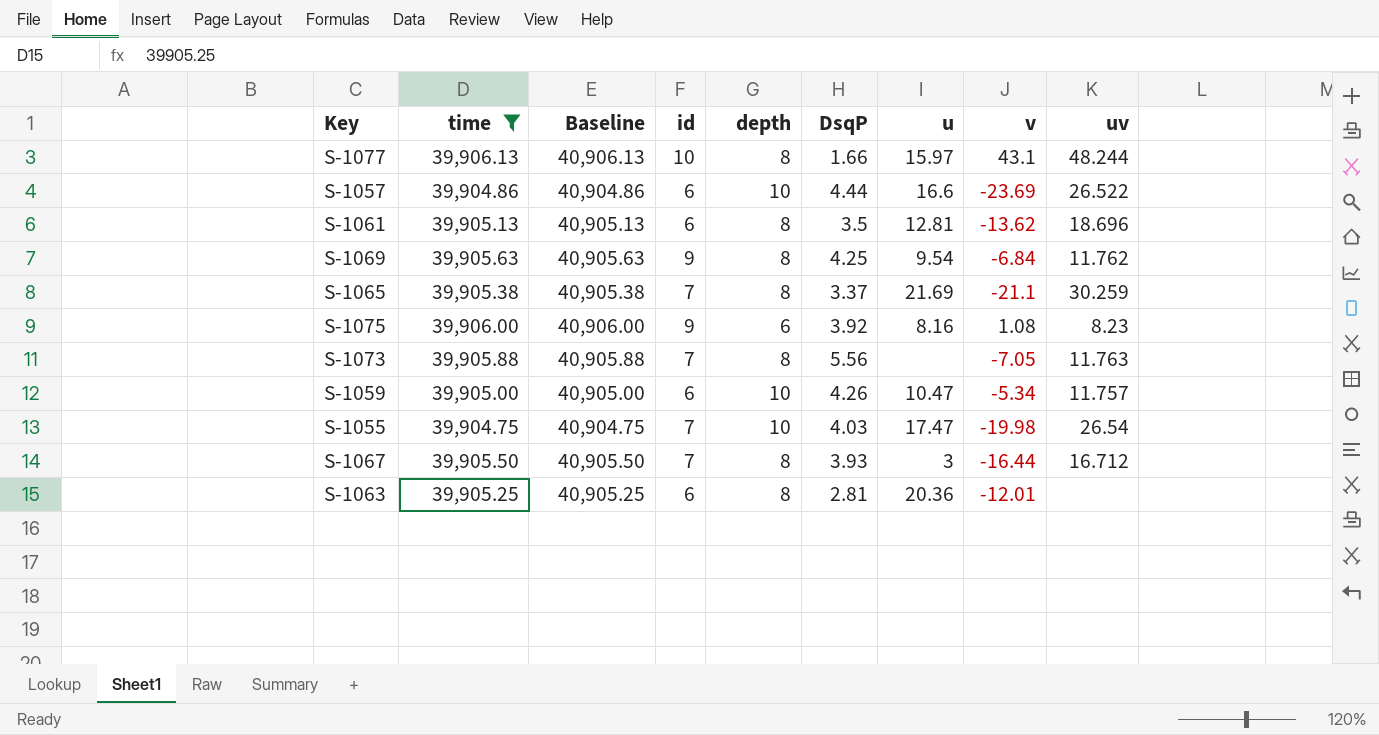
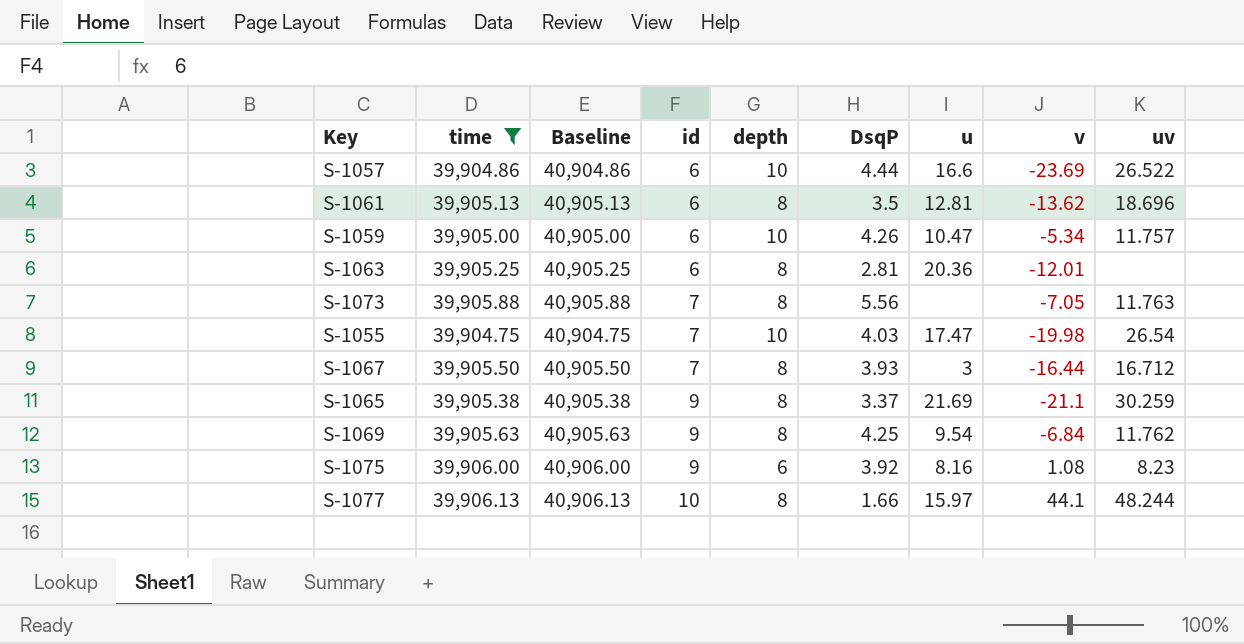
row order: none -> id ascending
S-1065 | id: 7 -> 9
S-1077 | v: 43.1 -> 44.1

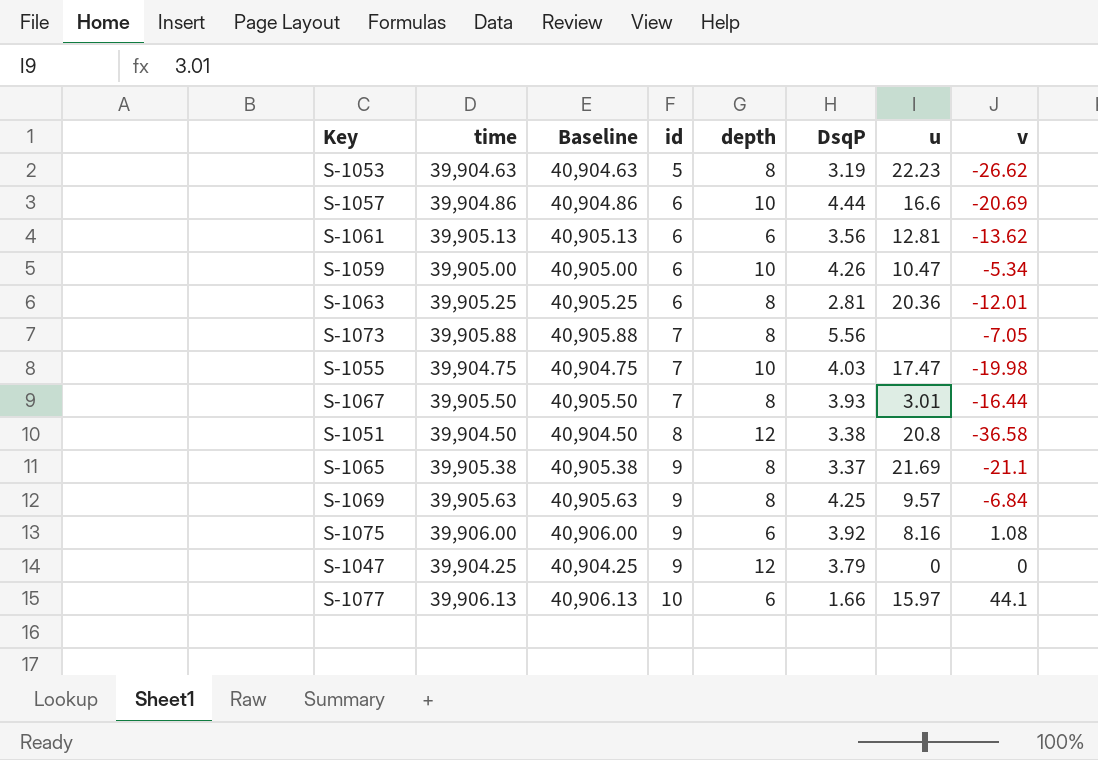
filter: time >= 39,904.75 -> none
column uv | position: 9 -> none
S-1057 | v: -23.69 -> -20.69
S-1061 | depth: 8 -> 6
S-1061 | DsqP: 3.5 -> 3.56
S-1067 | u: 3 -> 3.01
S-1069 | u: 9.54 -> 9.57
S-1077 | depth: 8 -> 6

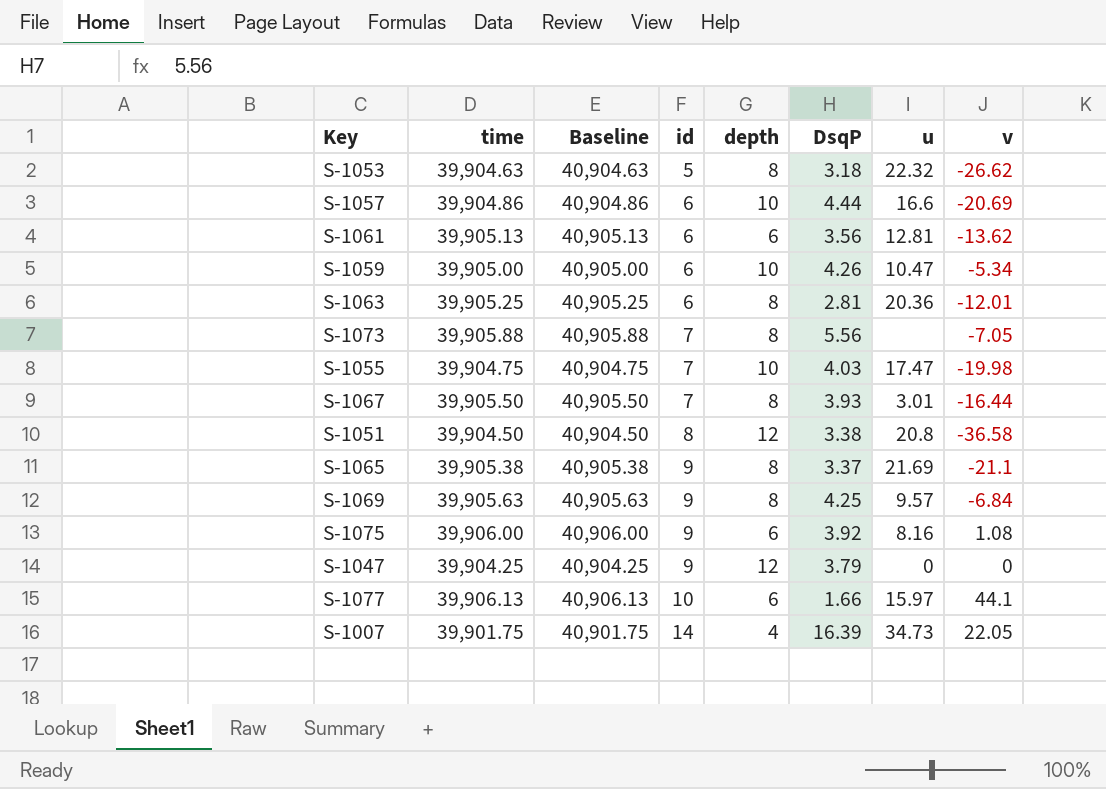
S-1053 | DsqP: 3.19 -> 3.18
S-1053 | u: 22.23 -> 22.32
row S-1007: none -> 39,901.75 | 40,901.75 | 14 | 4 | 16.39 | 34.73 | 22.05

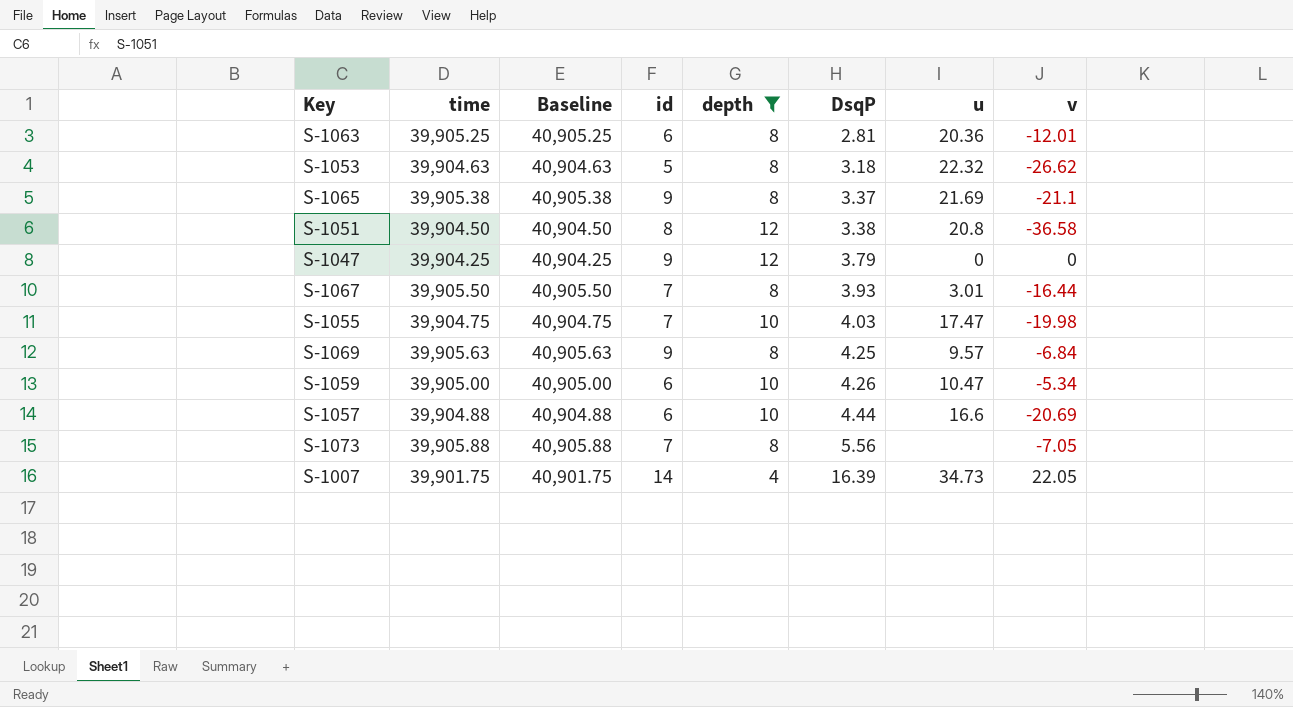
filter: none -> depth != 6
row order: id ascending -> DsqP ascending
S-1057 | time: 39,904.86 -> 39,904.88
S-1057 | Baseline: 40,904.86 -> 40,904.88

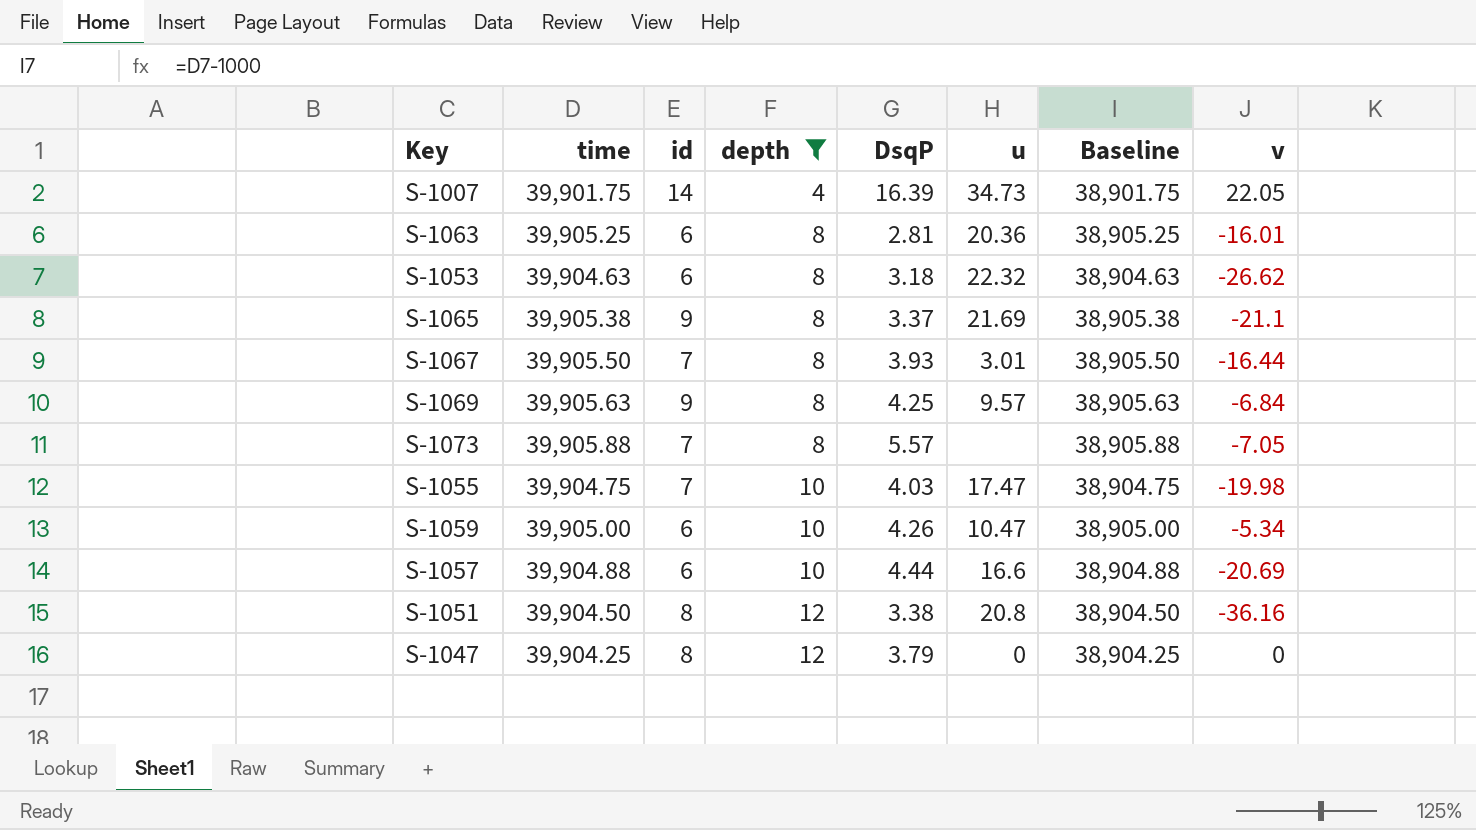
row order: DsqP ascending -> depth ascending
column Baseline | formula: [time] + 1000 -> [time] - 1000
column Baseline | position: 3 -> 7
S-1063 | v: -12.01 -> -16.01
S-1053 | id: 5 -> 6
S-1073 | DsqP: 5.56 -> 5.57
S-1051 | v: -36.58 -> -36.16
S-1047 | id: 9 -> 8

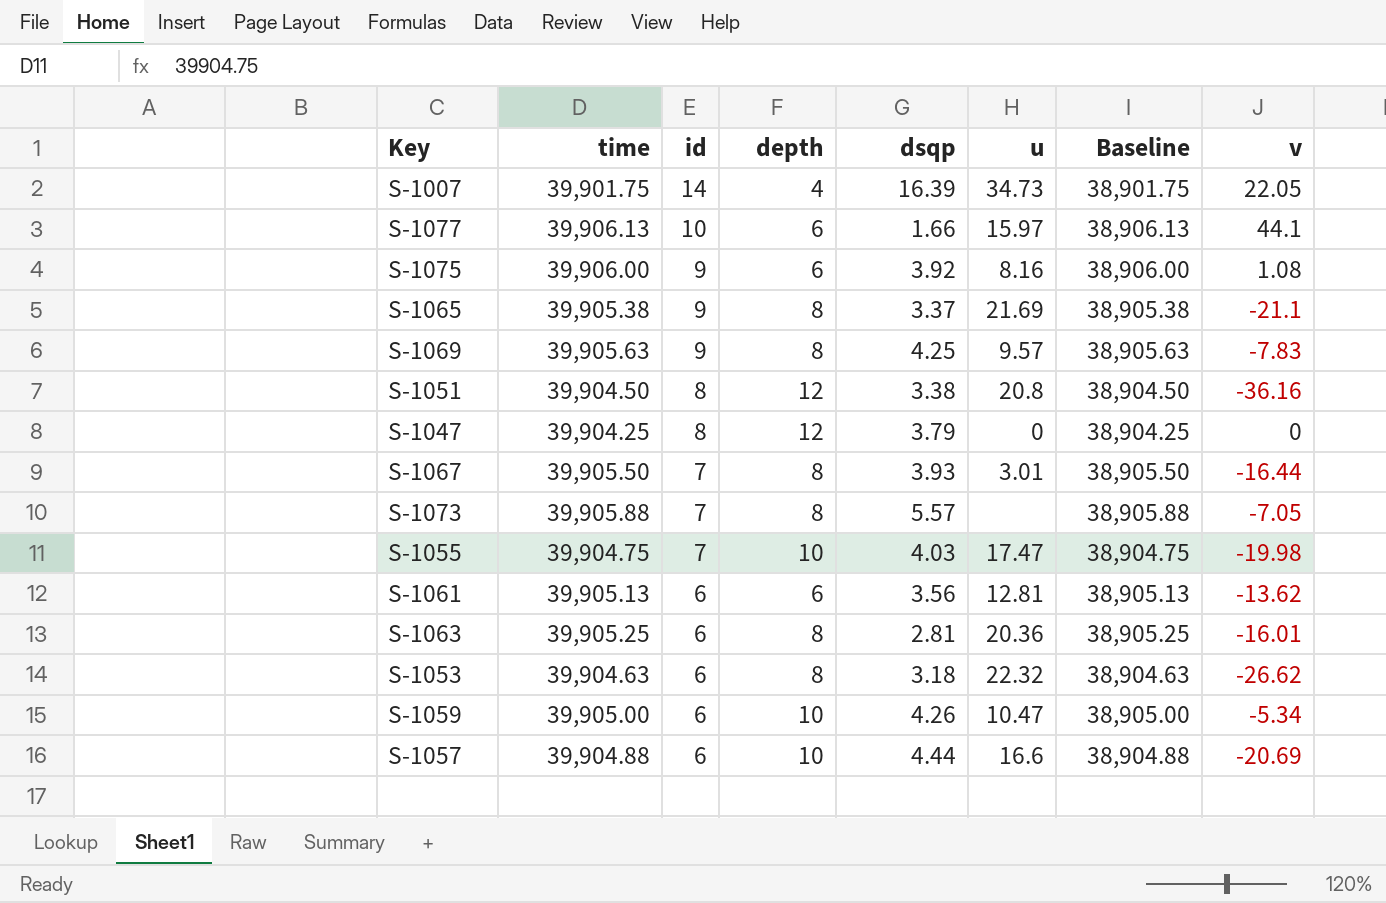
filter: depth != 6 -> none
row order: depth ascending -> id descending
column name: DsqP -> dsqp
S-1069 | v: -6.84 -> -7.83

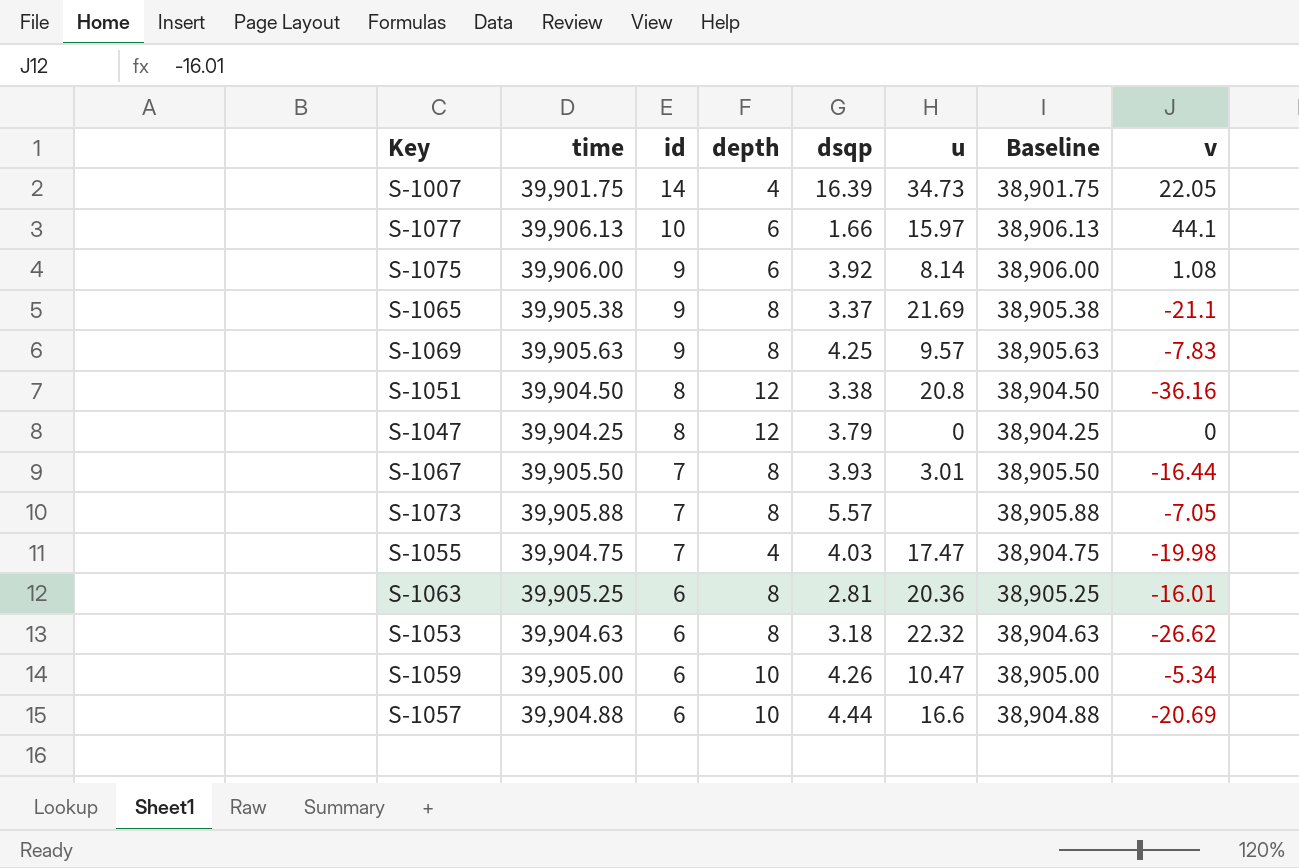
row S-1061: 39,905.13 | 6 | 6 | 3.56 | 12.81 | 38,905.13 | -13.62 -> none
S-1075 | u: 8.16 -> 8.14
S-1055 | depth: 10 -> 4

